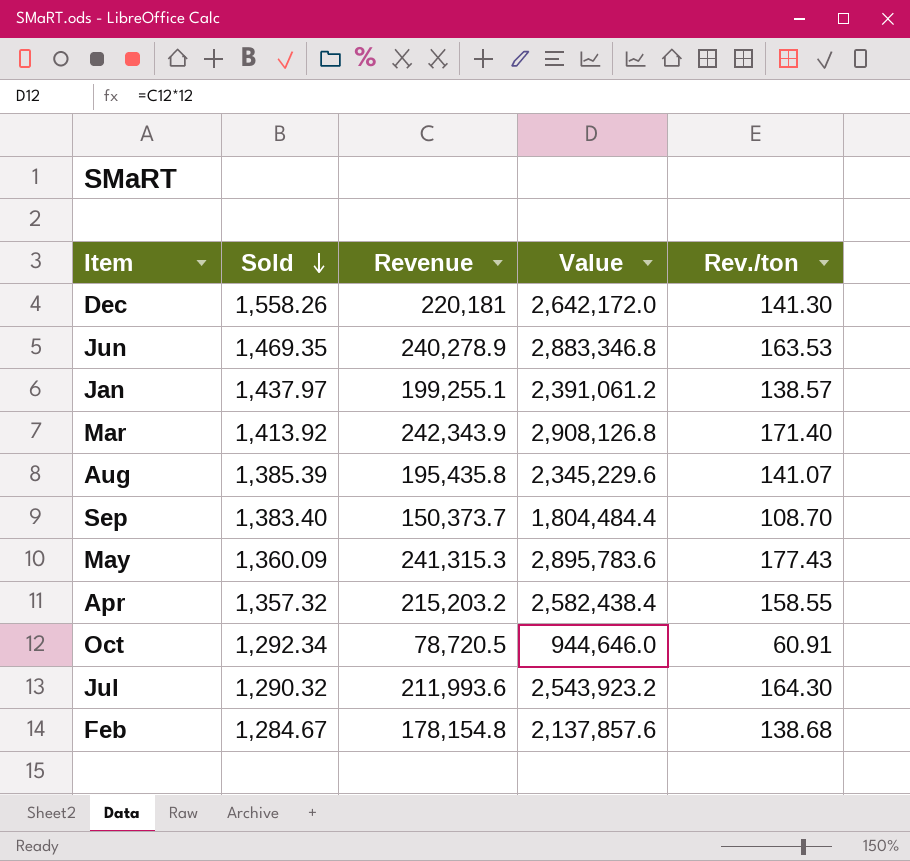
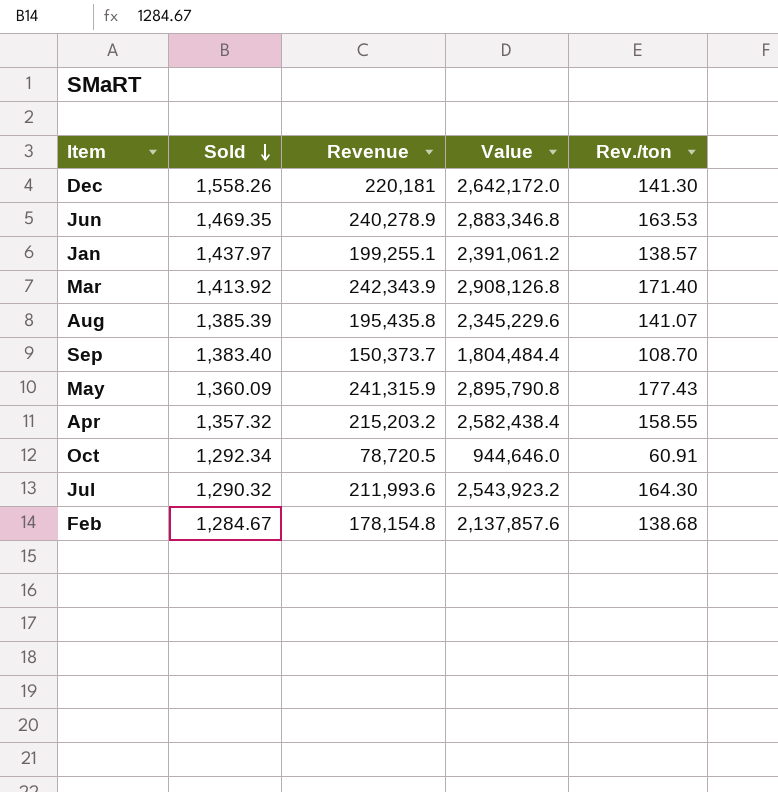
May | Revenue: 241,315.3 -> 241,315.9
May | Value: 2,895,783.6 -> 2,895,790.8

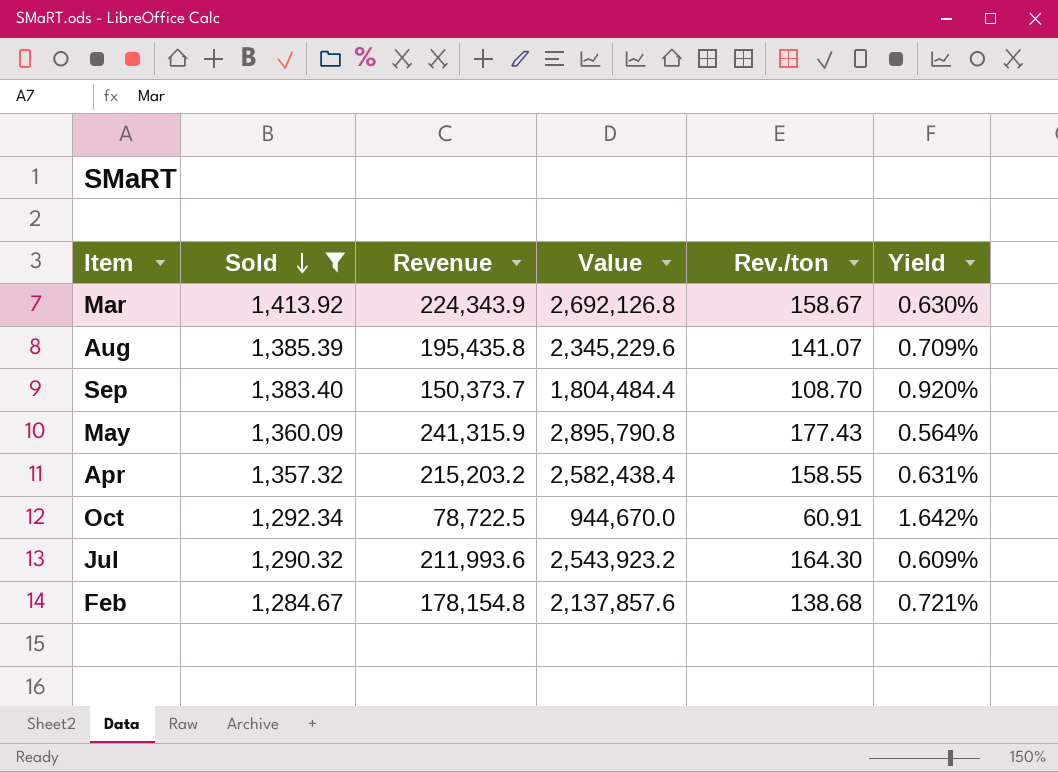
filter: none -> Sold <= 1,413.92
column Yield | formula: none -> [Sold] / [Revenue]
Mar | Revenue: 242,343.9 -> 224,343.9
Mar | Value: 2,908,126.8 -> 2,692,126.8
Mar | Rev./ton: 171.40 -> 158.67
Oct | Revenue: 78,720.5 -> 78,722.5
Oct | Value: 944,646.0 -> 944,670.0

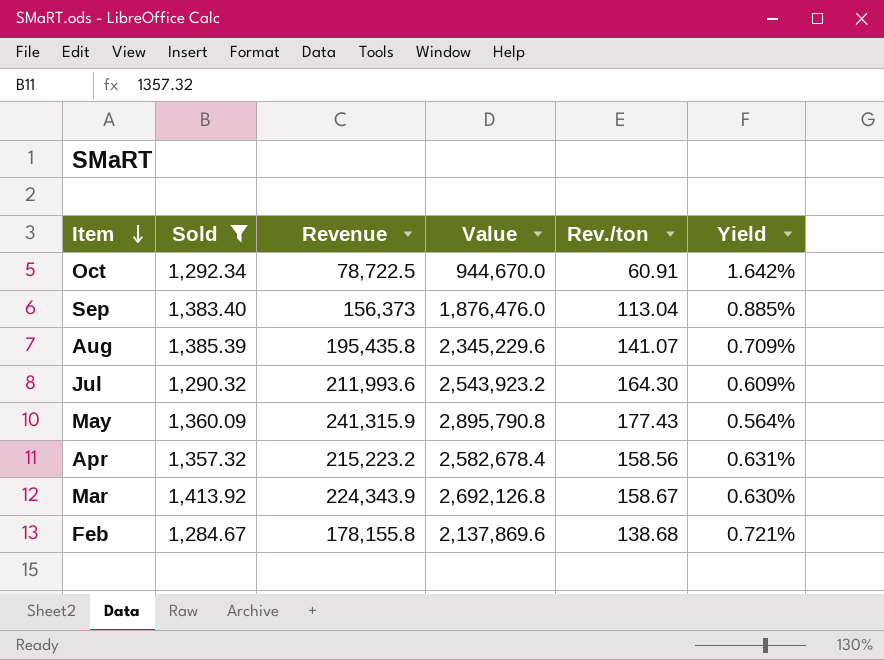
row order: Sold descending -> Item descending
Sep | Revenue: 150,373.7 -> 156,373
Sep | Value: 1,804,484.4 -> 1,876,476.0
Sep | Rev./ton: 108.70 -> 113.04
Sep | Yield: 0.920% -> 0.885%
Apr | Revenue: 215,203.2 -> 215,223.2
Apr | Value: 2,582,438.4 -> 2,582,678.4
Apr | Rev./ton: 158.55 -> 158.56
Feb | Revenue: 178,154.8 -> 178,155.8
Feb | Value: 2,137,857.6 -> 2,137,869.6

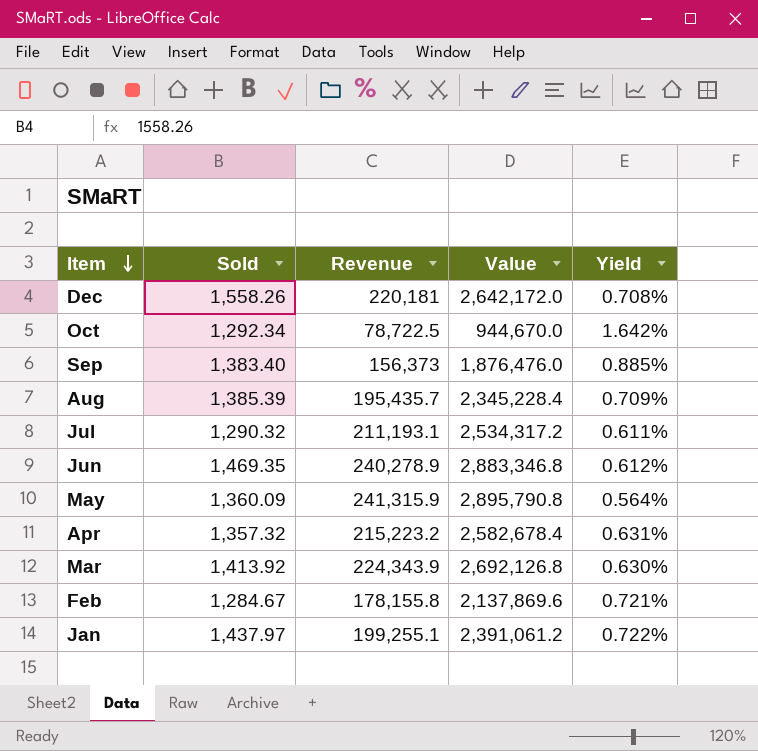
filter: Sold <= 1,413.92 -> none
column Rev./ton | formula: [Revenue] / [Sold] -> none
Aug | Revenue: 195,435.8 -> 195,435.7
Aug | Value: 2,345,229.6 -> 2,345,228.4
Jul | Revenue: 211,993.6 -> 211,193.1
Jul | Value: 2,543,923.2 -> 2,534,317.2
Jul | Yield: 0.609% -> 0.611%

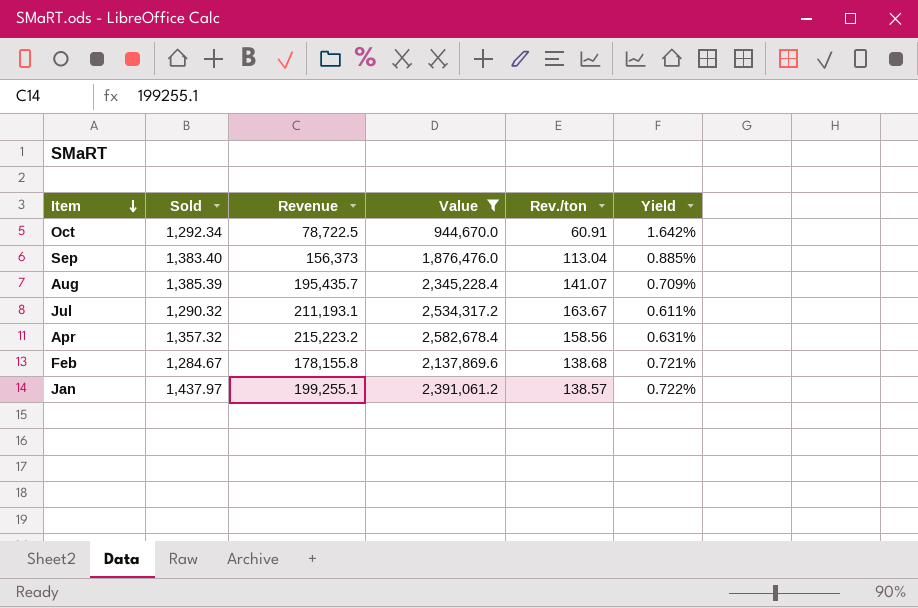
filter: none -> Value <= 2,582,678.4
column Rev./ton | formula: none -> [Revenue] / [Sold]

